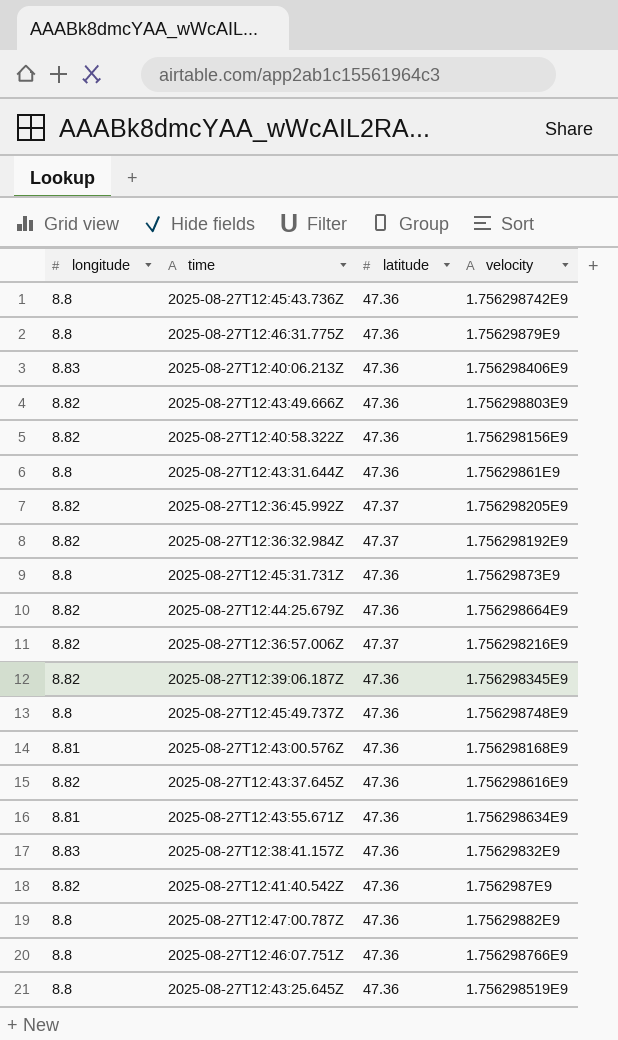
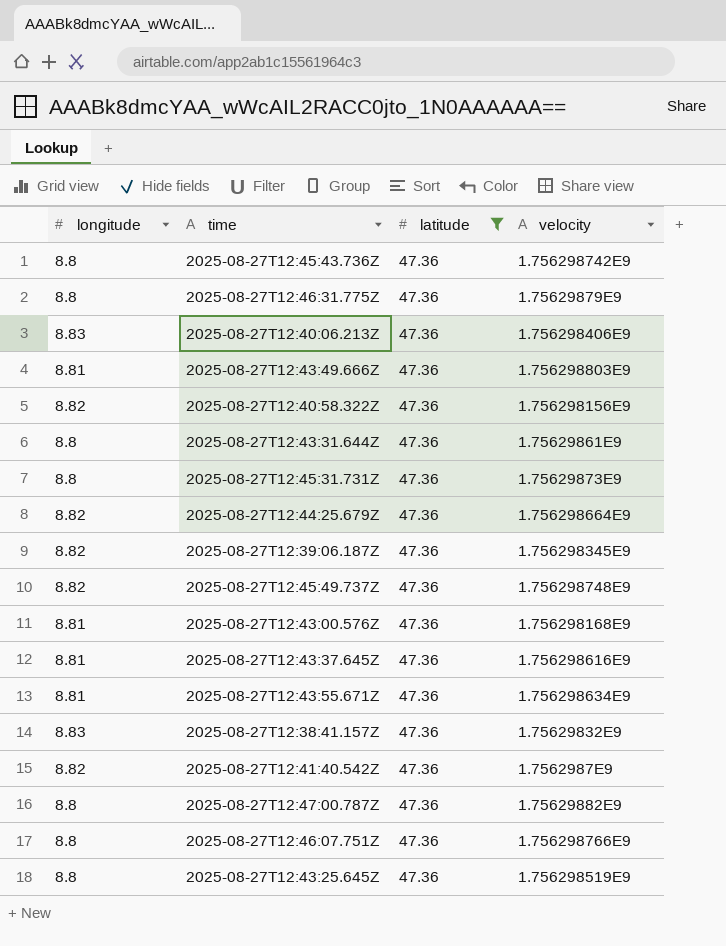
filter: none -> latitude = 47.36
2025-08-27T12:43:49.666Z | longitude: 8.82 -> 8.81
2025-08-27T12:45:49.737Z | longitude: 8.8 -> 8.82
2025-08-27T12:43:37.645Z | longitude: 8.82 -> 8.81

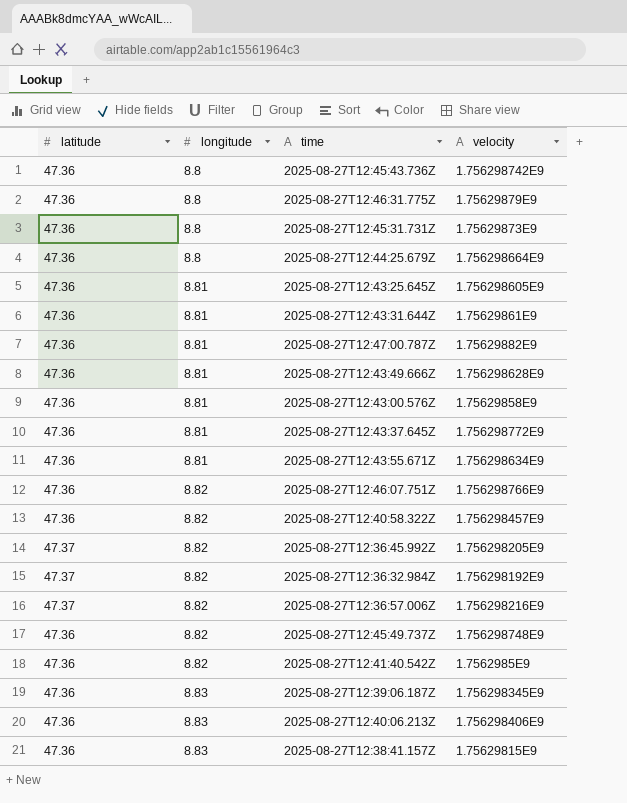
filter: latitude = 47.36 -> none
row order: none -> longitude ascending
column latitude | position: 3 -> 1
2025-08-27T12:44:25.679Z | longitude: 8.82 -> 8.8
2025-08-27T12:43:25.645Z | longitude: 8.8 -> 8.81
2025-08-27T12:43:25.645Z | velocity: 1.756298519E9 -> 1.756298605E9
2025-08-27T12:43:31.644Z | longitude: 8.8 -> 8.81
2025-08-27T12:47:00.787Z | longitude: 8.8 -> 8.81
2025-08-27T12:43:49.666Z | velocity: 1.756298803E9 -> 1.756298628E9
2025-08-27T12:43:00.576Z | velocity: 1.756298168E9 -> 1.75629858E9
2025-08-27T12:43:37.645Z | velocity: 1.756298616E9 -> 1.756298772E9
2025-08-27T12:46:07.751Z | longitude: 8.8 -> 8.82
2025-08-27T12:40:58.322Z | velocity: 1.756298156E9 -> 1.756298457E9
2025-08-27T12:41:40.542Z | velocity: 1.7562987E9 -> 1.7562985E9
2025-08-27T12:39:06.187Z | longitude: 8.82 -> 8.83
2025-08-27T12:38:41.157Z | velocity: 1.75629832E9 -> 1.75629815E9

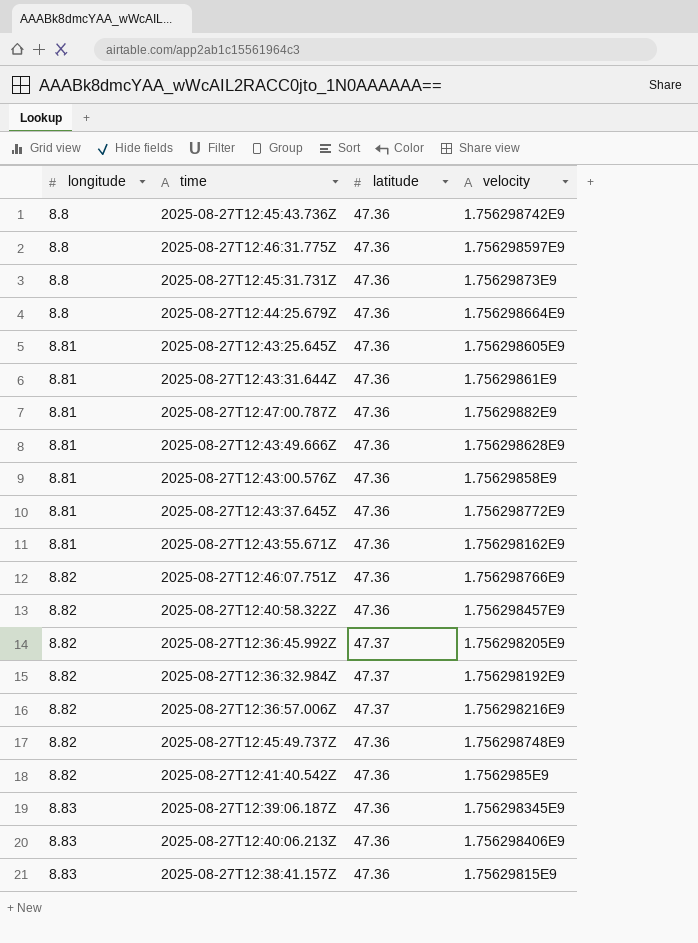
column latitude | position: 1 -> 3
2025-08-27T12:46:31.775Z | velocity: 1.75629879E9 -> 1.756298597E9
2025-08-27T12:43:55.671Z | velocity: 1.756298634E9 -> 1.756298162E9

